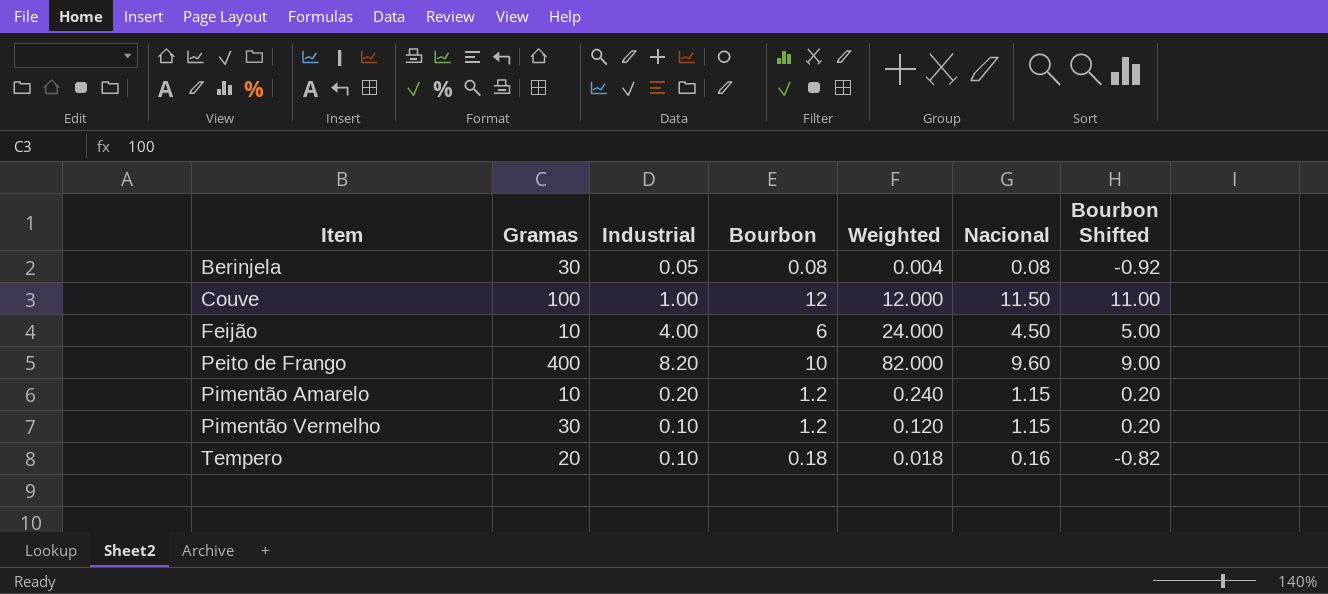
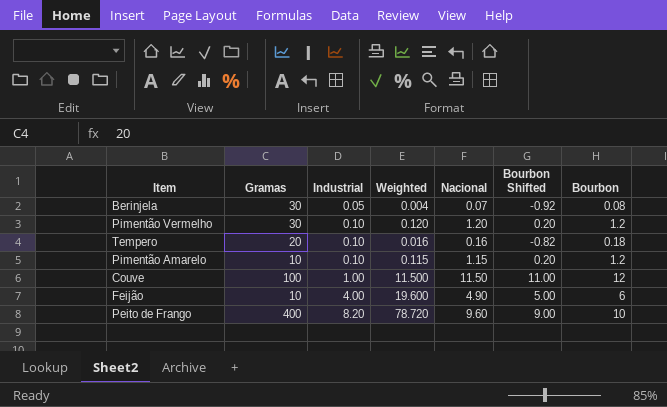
row order: Item ascending -> Industrial ascending
column Weighted | formula: [Industrial] * [Bourbon] -> [Industrial] * [Nacional]
column Bourbon | position: 4 -> 7
Berinjela | Nacional: 0.08 -> 0.07
Pimentão Vermelho | Nacional: 1.15 -> 1.20
Pimentão Amarelo | Industrial: 0.20 -> 0.10
Feijão | Nacional: 4.50 -> 4.90

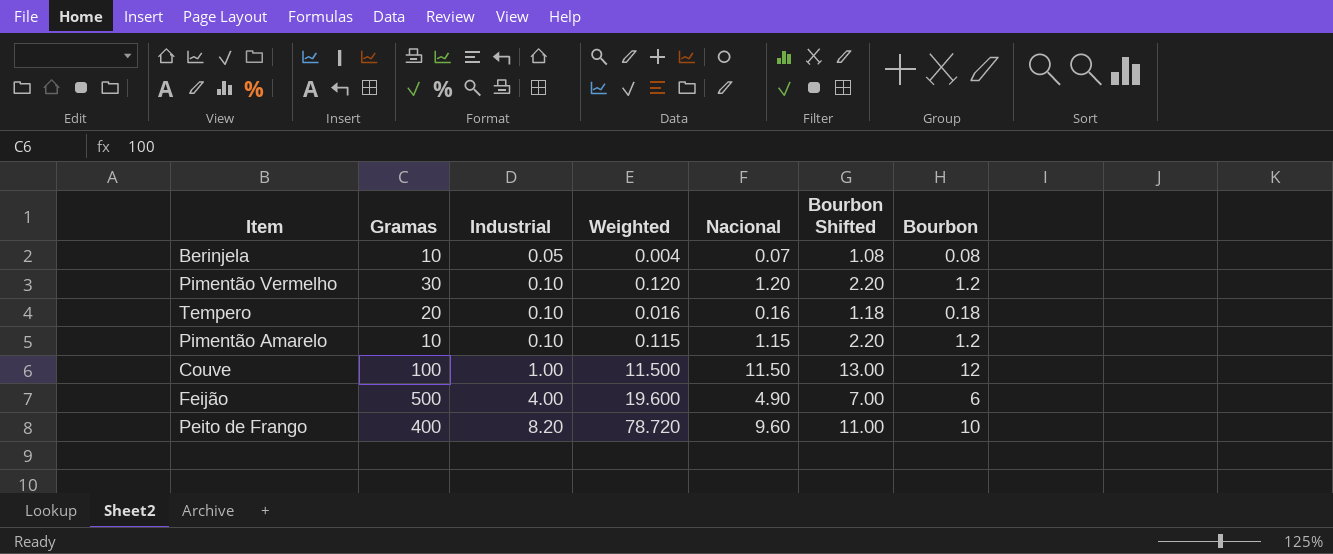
column Bourbon Shifted | formula: [Bourbon] - 1 -> [Bourbon] + 1
Berinjela | Gramas: 30 -> 10
Feijão | Gramas: 10 -> 500

